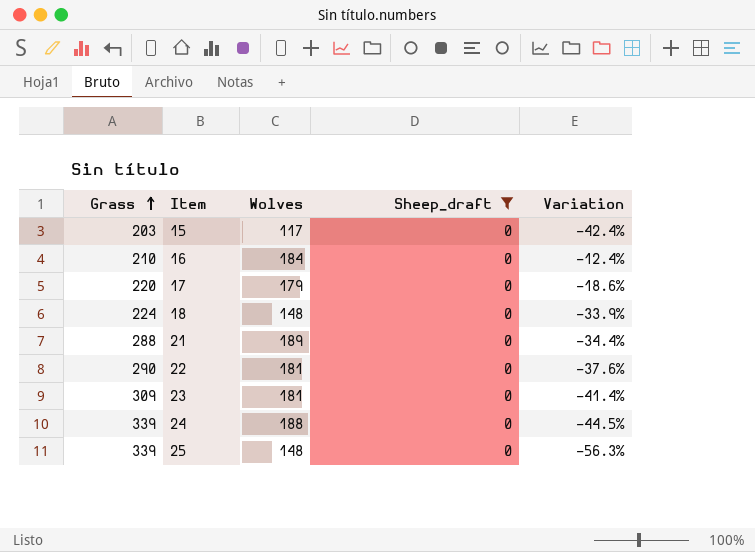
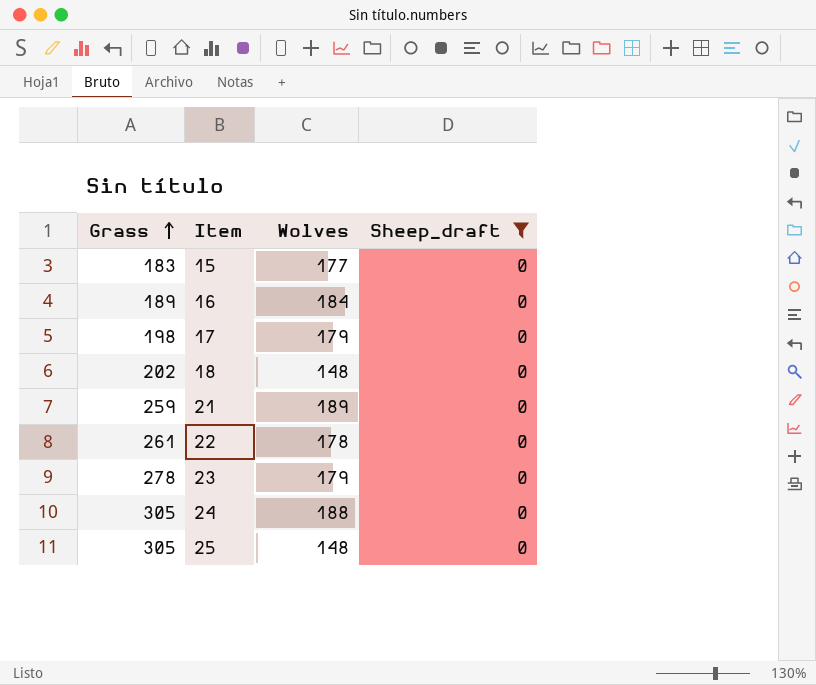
column Variation | formula: ([Wolves] - [Grass]) / [Grass] -> none
15 | Grass: 203 -> 183
15 | Wolves: 117 -> 177
16 | Grass: 210 -> 189
17 | Grass: 220 -> 198
18 | Grass: 224 -> 202
21 | Grass: 288 -> 259
22 | Grass: 290 -> 261
22 | Wolves: 181 -> 178
23 | Grass: 309 -> 278
23 | Wolves: 181 -> 179
24 | Grass: 339 -> 305
25 | Grass: 339 -> 305

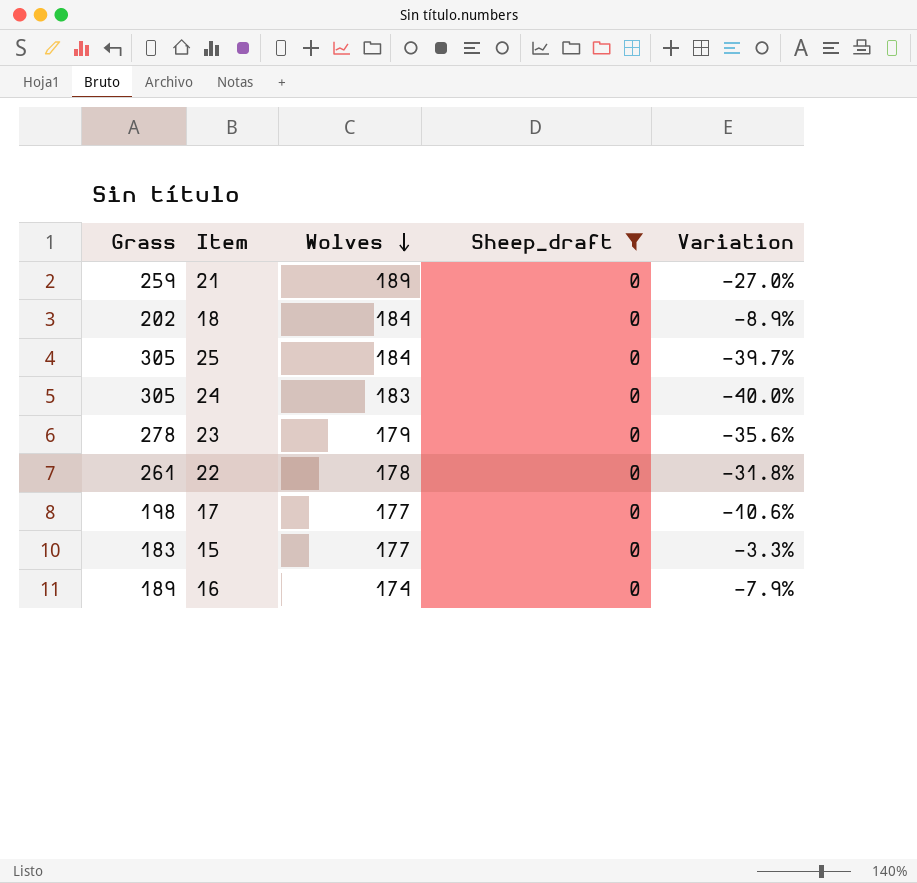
row order: Grass ascending -> Wolves descending
column Variation | formula: none -> ([Wolves] - [Grass]) / [Grass]
18 | Wolves: 148 -> 184
25 | Wolves: 148 -> 184
24 | Wolves: 188 -> 183
17 | Wolves: 179 -> 177
16 | Wolves: 184 -> 174

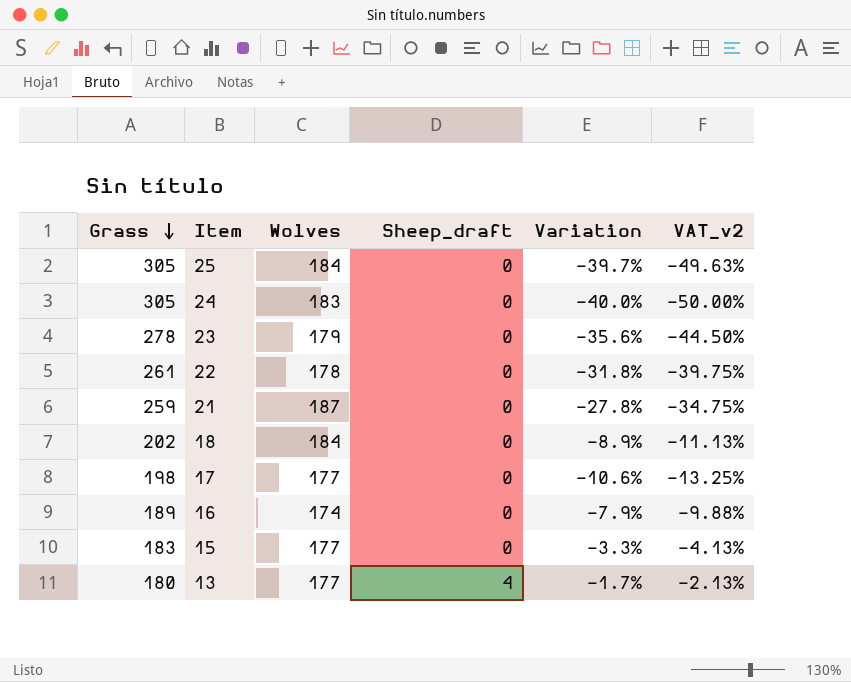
filter: Sheep_draft = 0 -> none
row order: Wolves descending -> Grass descending
column VAT_v2 | formula: none -> [Variation] * 1.25
21 | Wolves: 189 -> 187
21 | Variation: -27.0% -> -27.8%

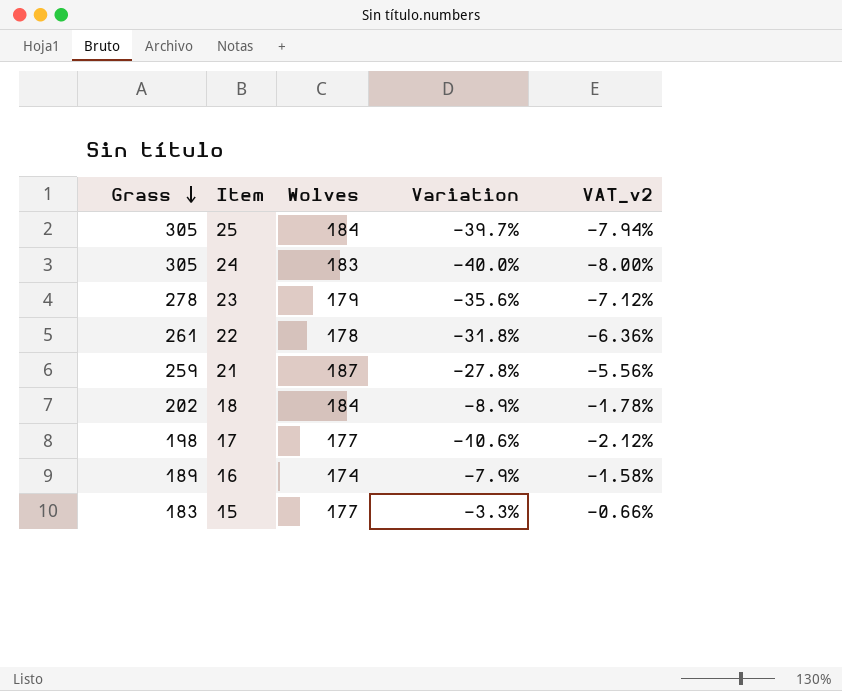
column Sheep_draft | position: 4 -> none
column VAT_v2 | formula: [Variation] * 1.25 -> [Variation] * 0.2
row 13: 180 | 177 | 4 | -1.7% | -2.13% -> none

